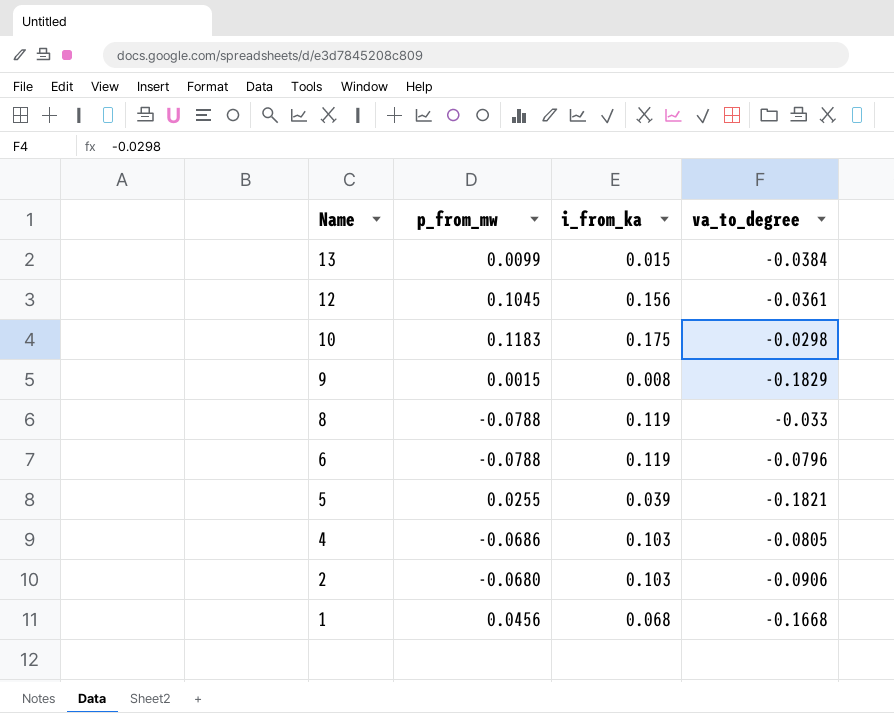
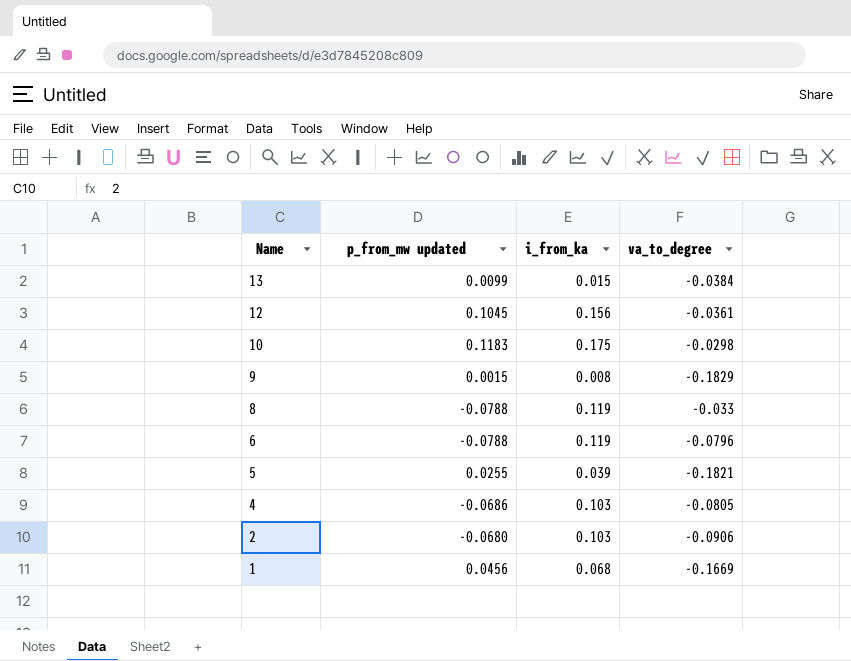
column name: p_from_mw -> p_from_mw updated
1 | va_to_degree: -0.1668 -> -0.1669

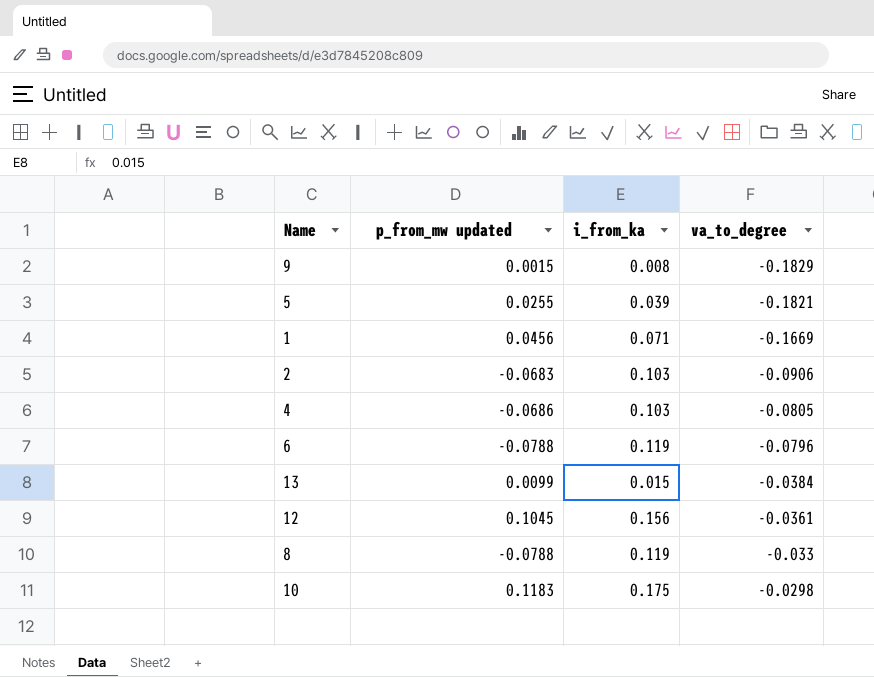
row order: Name descending -> va_to_degree ascending
1 | i_from_ka: 0.068 -> 0.071
2 | p_from_mw updated: -0.0680 -> -0.0683

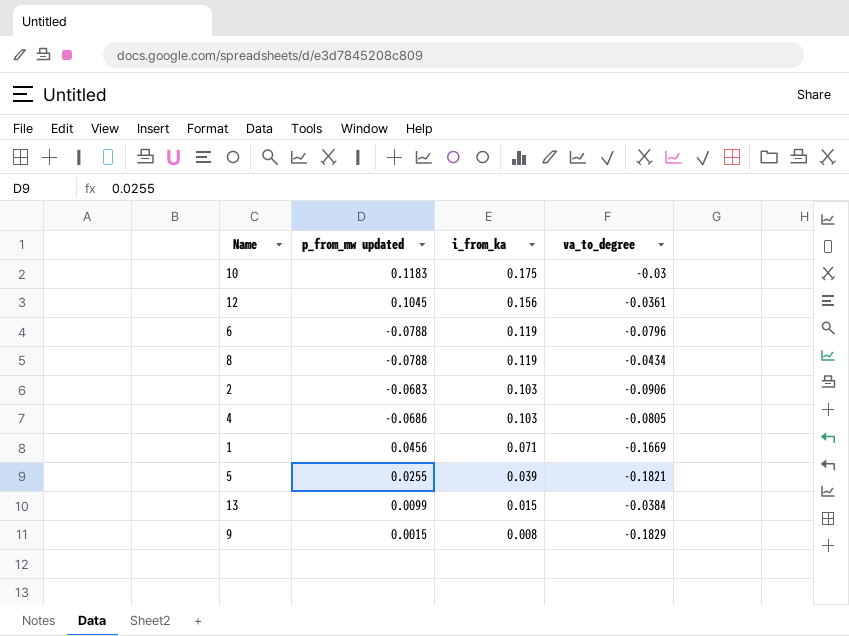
row order: va_to_degree ascending -> i_from_ka descending
10 | va_to_degree: -0.0298 -> -0.03
8 | va_to_degree: -0.033 -> -0.0434

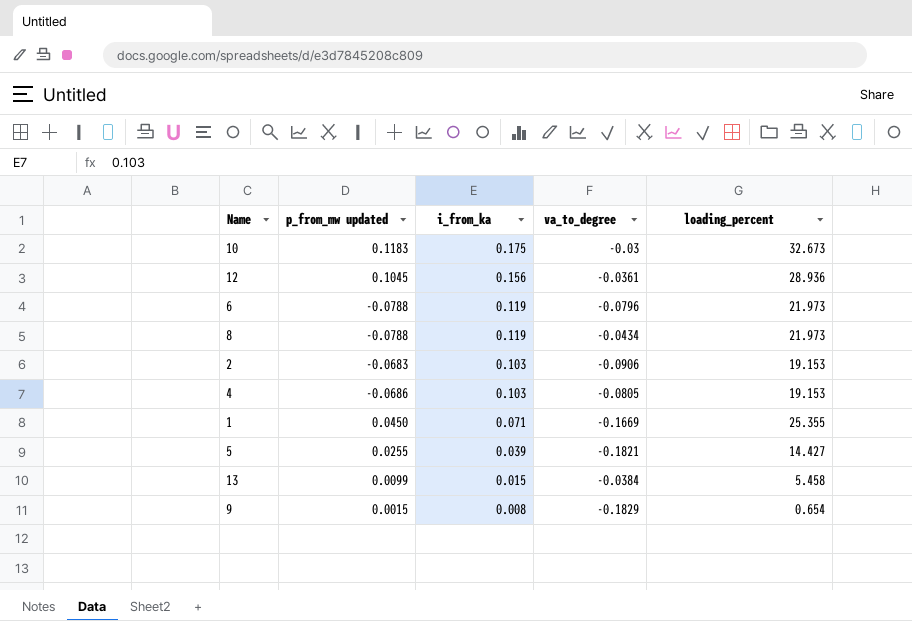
column loading_percent | position: none -> 5
1 | p_from_mw updated: 0.0456 -> 0.0450

